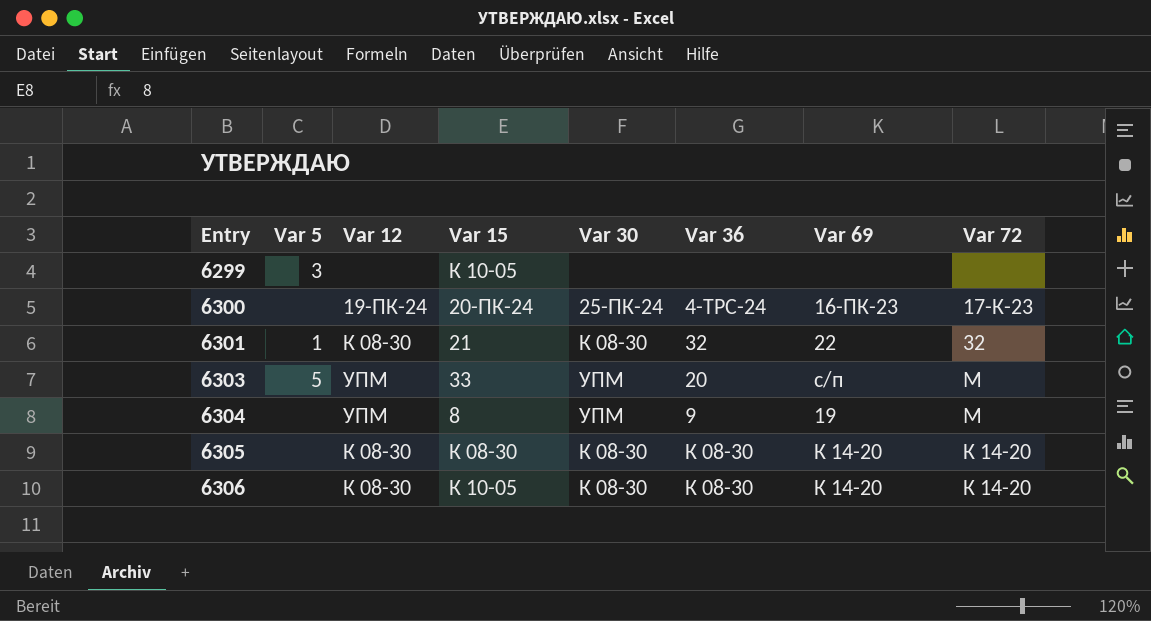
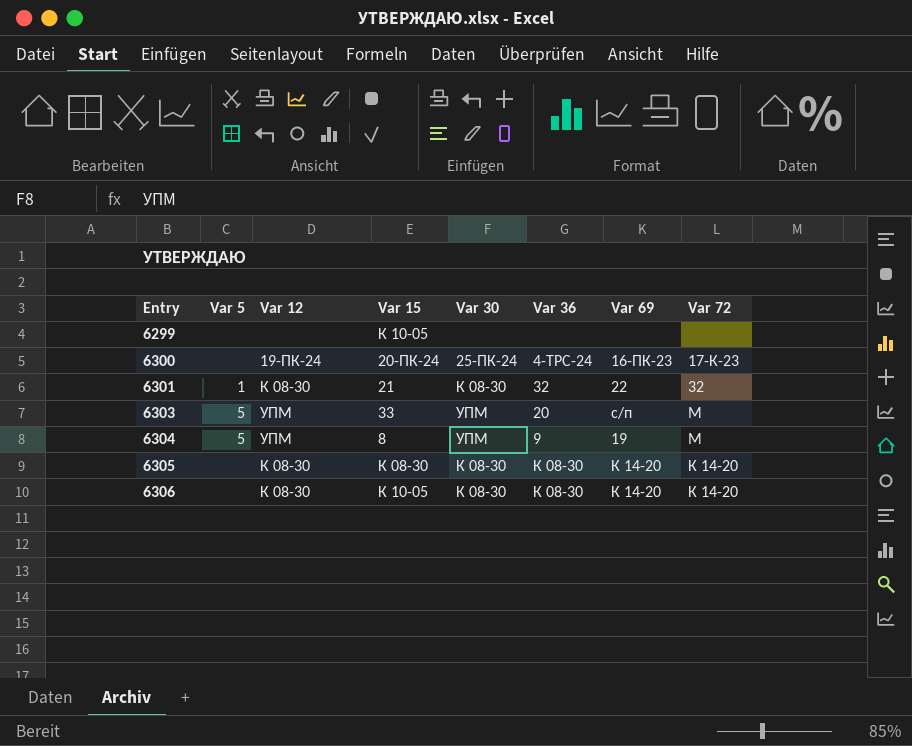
6299 | Var 5: 3 -> none
6304 | Var 5: none -> 5

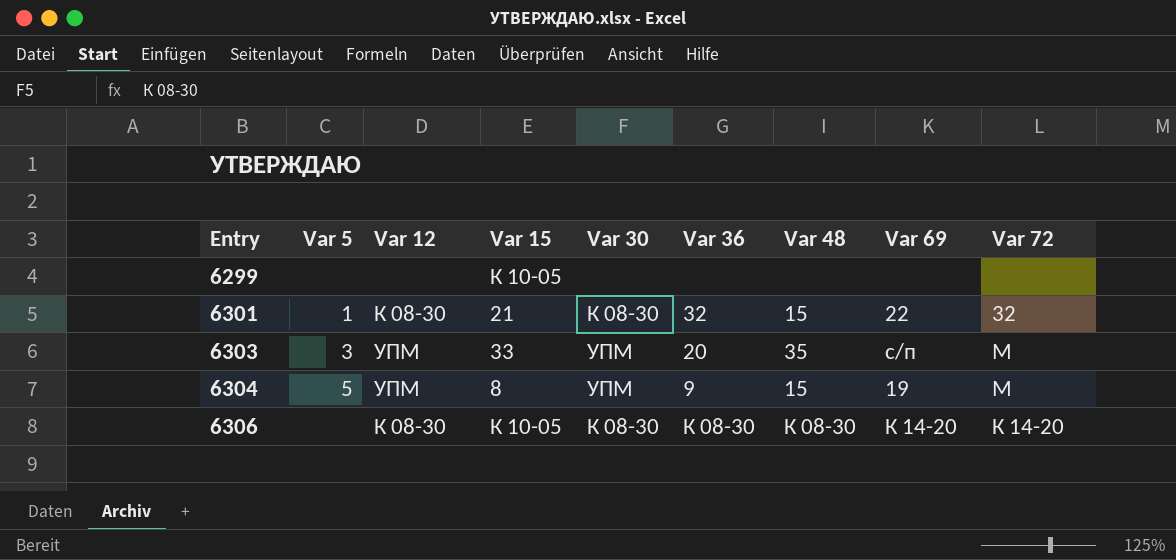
column Var 48 | position: none -> 7
row 6300: none | 19-ПК-24 | 20-ПК-24 | 25-ПК-24 | 4-ТРС-24 | 16-ПК-23 | 17-К-23 -> none
row 6305: none | К 08-30 | К 08-30 | К 08-30 | К 08-30 | К 14-20 | К 14-20 -> none
6303 | Var 5: 5 -> 3

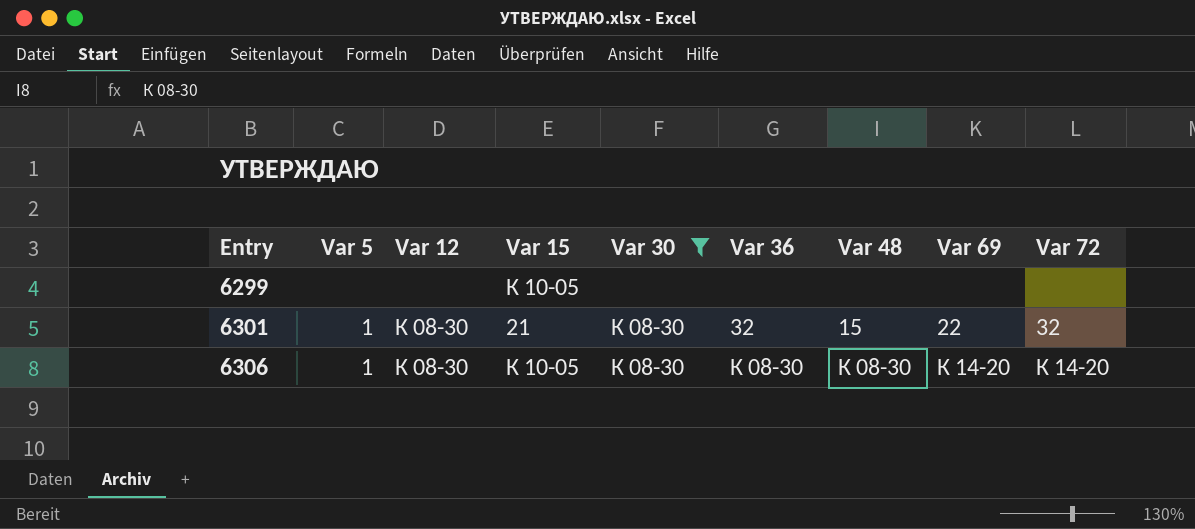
filter: none -> Var 30 != УПМ
6306 | Var 5: none -> 1

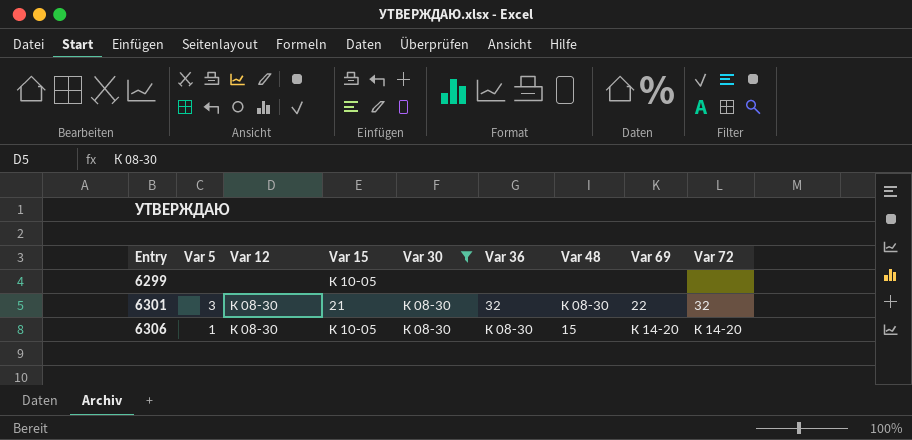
6301 | Var 5: 1 -> 3
6301 | Var 48: 15 -> К 08-30
6306 | Var 48: К 08-30 -> 15

